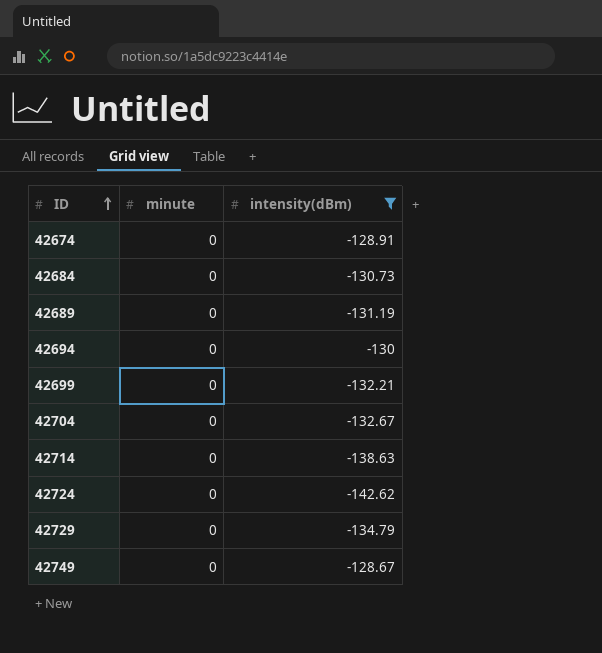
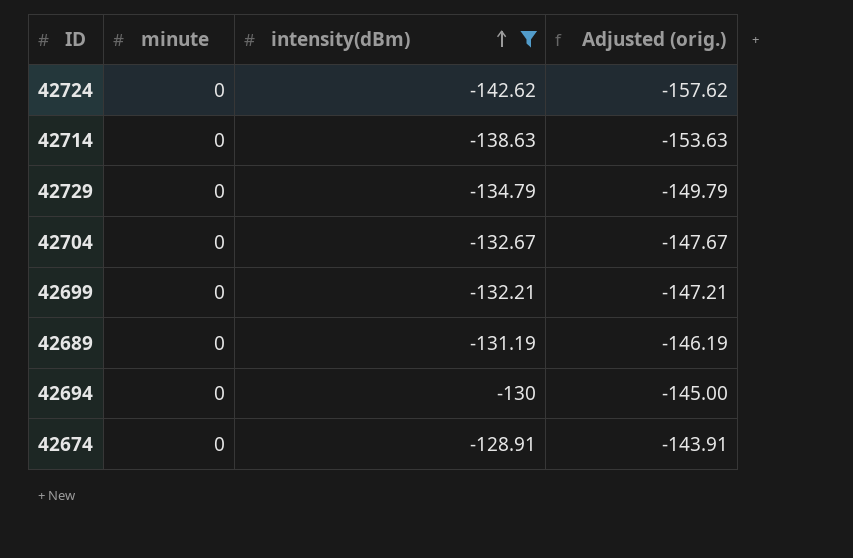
row order: ID ascending -> intensity(dBm) ascending
column Adjusted (orig.) | formula: none -> [intensity(dBm)] - 15
row 42684: 0 | -130.73 -> none
row 42749: 0 | -128.67 -> none

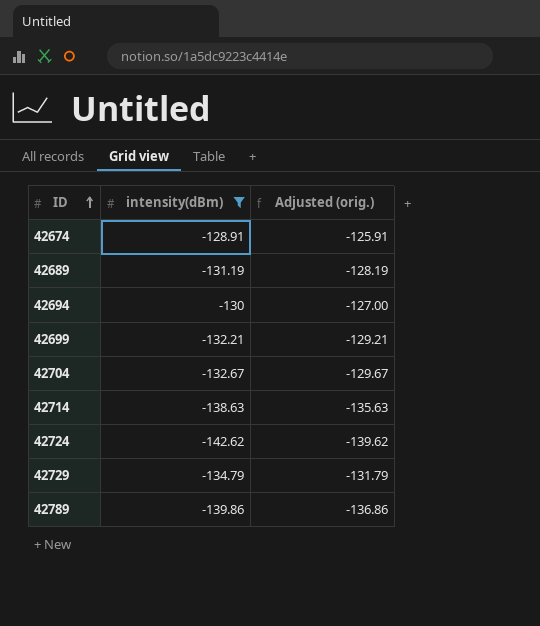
row order: intensity(dBm) ascending -> ID ascending
column minute | position: 2 -> none
column Adjusted (orig.) | formula: [intensity(dBm)] - 15 -> [intensity(dBm)] + 3
row 42789: none -> -139.86 | -136.86

